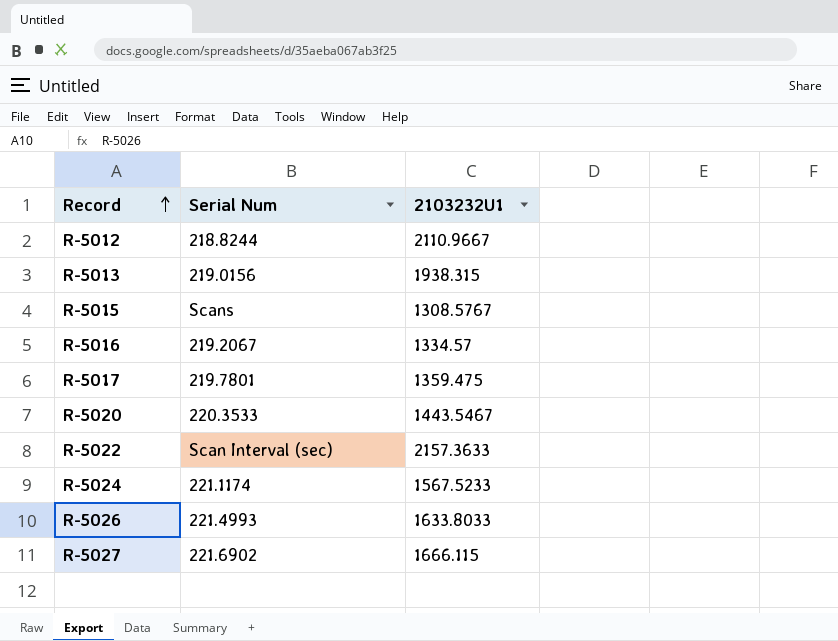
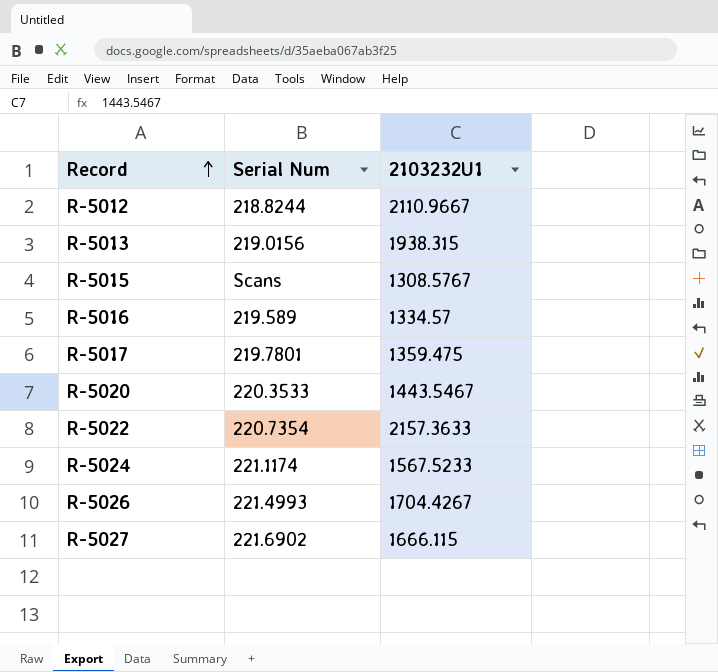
R-5016 | Serial Num: 219.2067 -> 219.589
R-5022 | Serial Num: Scan Interval (sec) -> 220.7354
R-5026 | 2103232U1: 1633.8033 -> 1704.4267

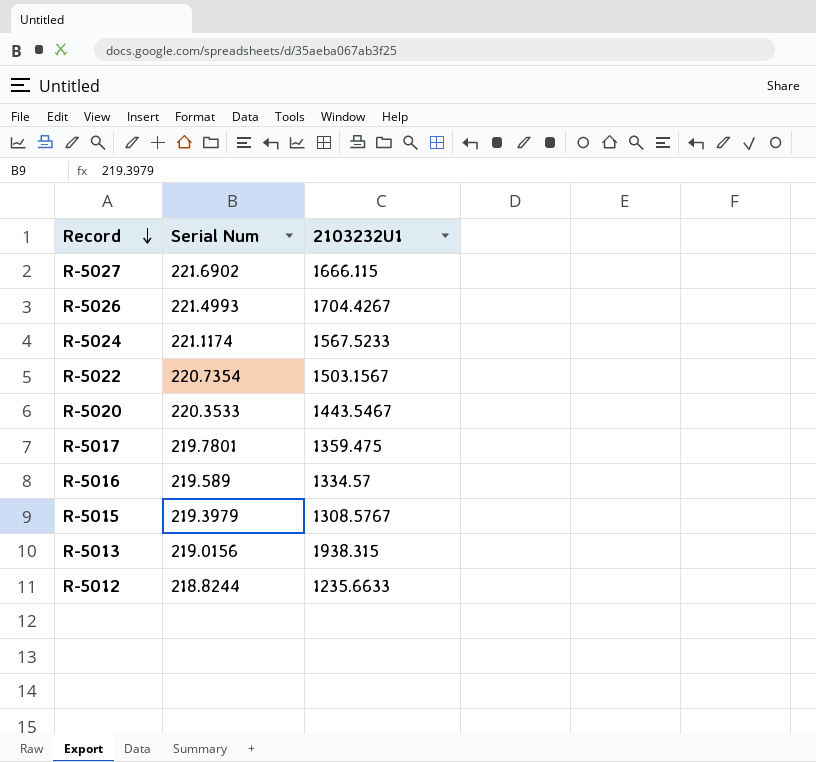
row order: Record ascending -> Record descending
R-5022 | 2103232U1: 2157.3633 -> 1503.1567
R-5015 | Serial Num: Scans -> 219.3979
R-5012 | 2103232U1: 2110.9667 -> 1235.6633

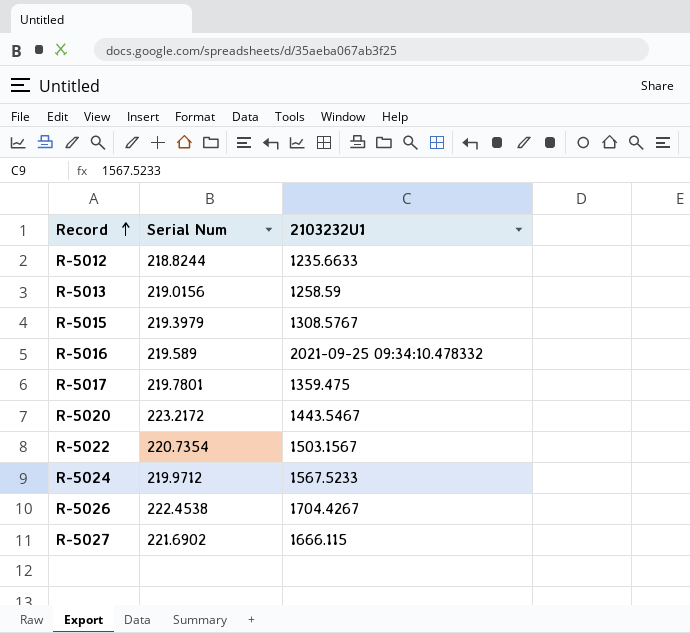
row order: Record descending -> Record ascending
R-5013 | 2103232U1: 1938.315 -> 1258.59
R-5016 | 2103232U1: 1334.57 -> 2021-09-25 09:34:10.478332
R-5020 | Serial Num: 220.3533 -> 223.2172
R-5024 | Serial Num: 221.1174 -> 219.9712
R-5026 | Serial Num: 221.4993 -> 222.4538

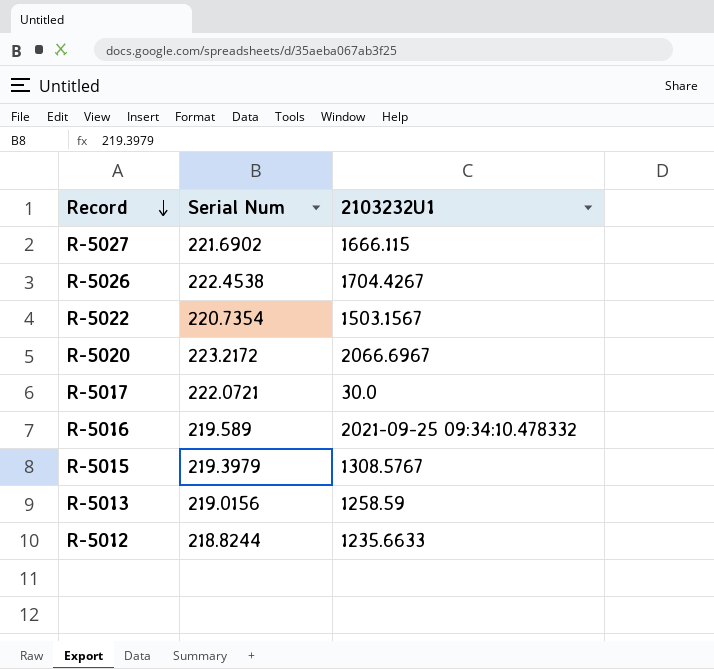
row order: Record ascending -> Record descending
row R-5024: 219.9712 | 1567.5233 -> none
R-5020 | 2103232U1: 1443.5467 -> 2066.6967
R-5017 | Serial Num: 219.7801 -> 222.0721
R-5017 | 2103232U1: 1359.475 -> 30.0

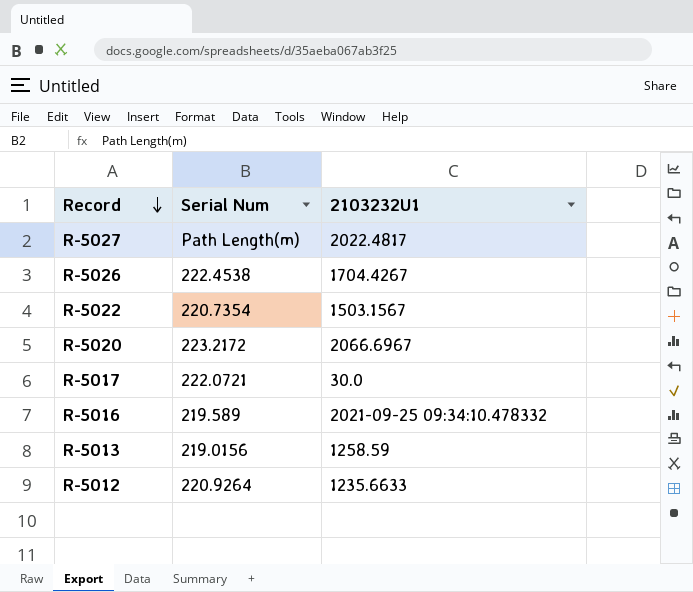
row R-5015: 219.3979 | 1308.5767 -> none
R-5027 | Serial Num: 221.6902 -> Path Length(m)
R-5027 | 2103232U1: 1666.115 -> 2022.4817
R-5012 | Serial Num: 218.8244 -> 220.9264

